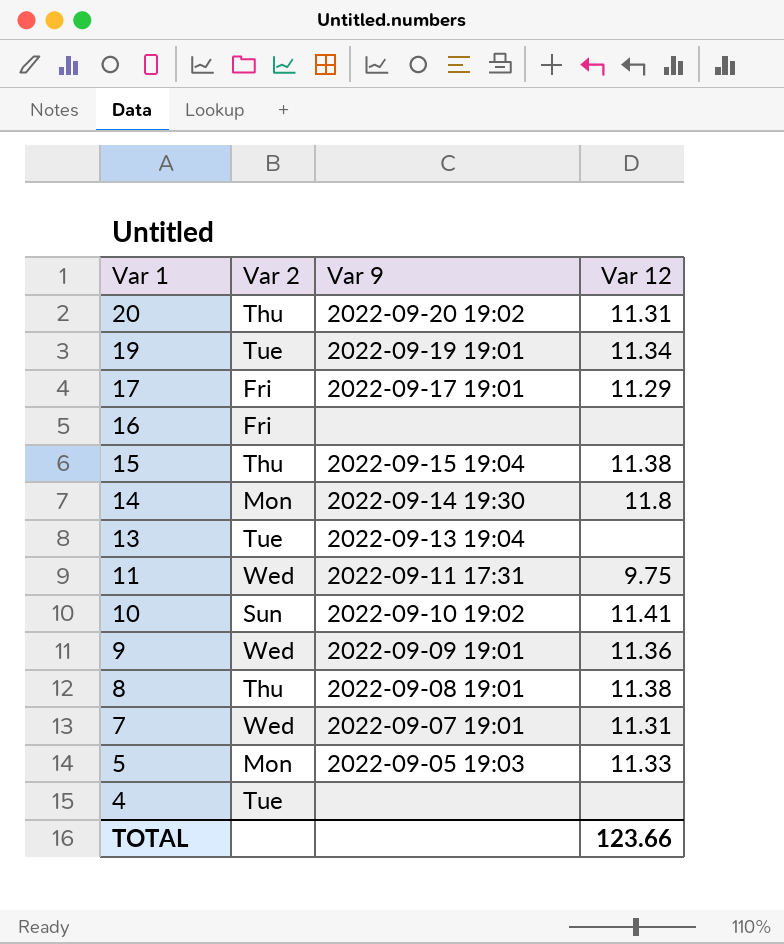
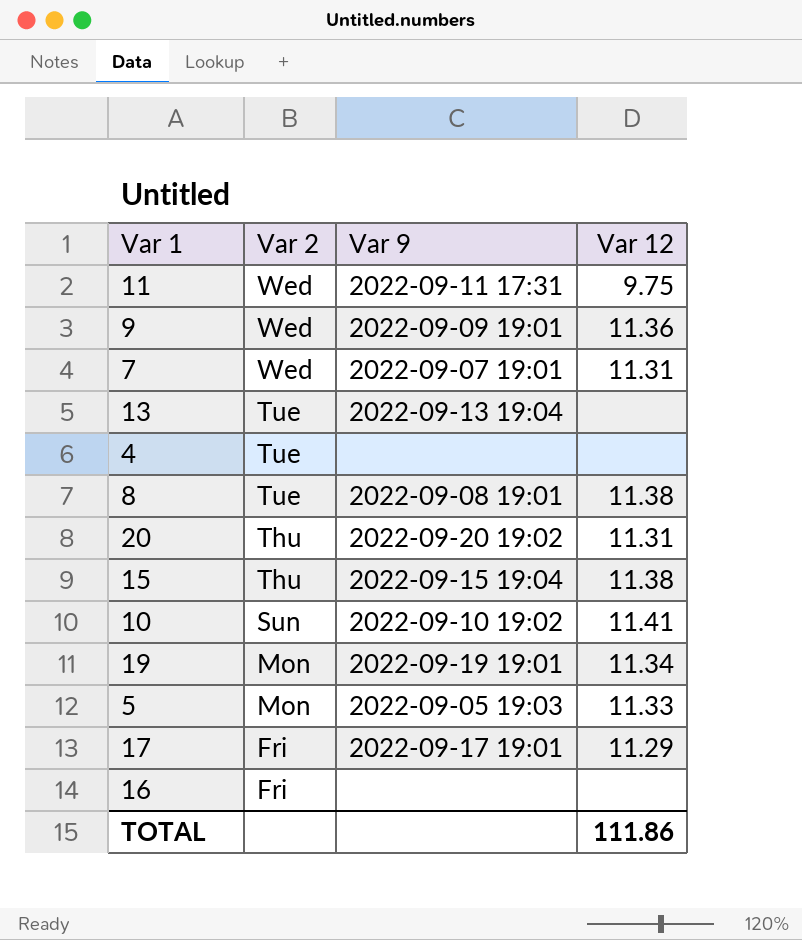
row order: Var 1 descending -> Var 2 descending
row 14: Mon | 2022-09-14 19:30 | 11.8 -> none
8 | Var 2: Thu -> Tue
19 | Var 2: Tue -> Mon
TOTAL | Var 12: 123.66 -> 111.86

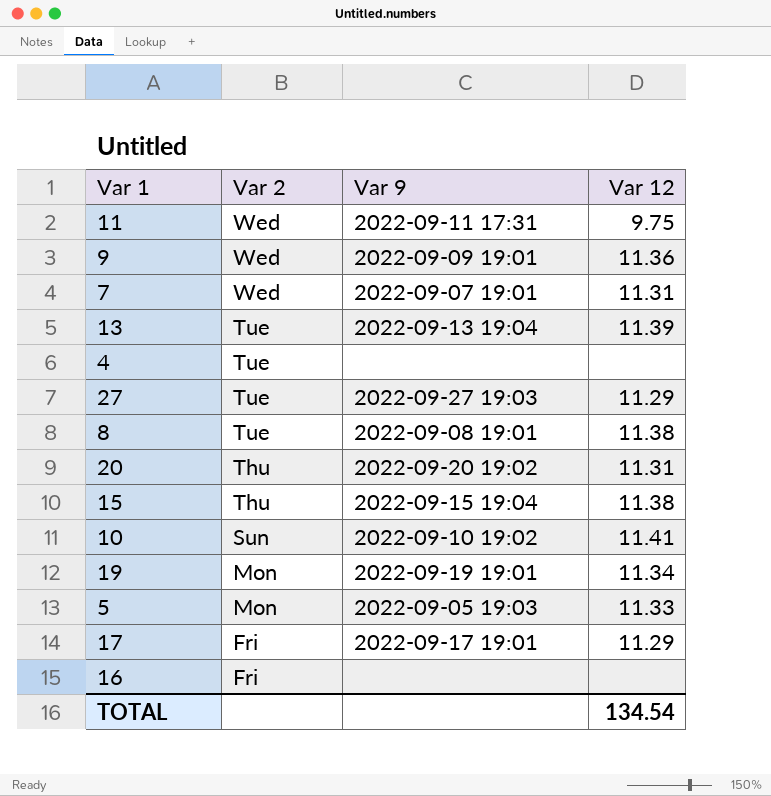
13 | Var 12: none -> 11.39
row 27: none -> Tue | 2022-09-27 19:03 | 11.29
TOTAL | Var 12: 111.86 -> 134.54

